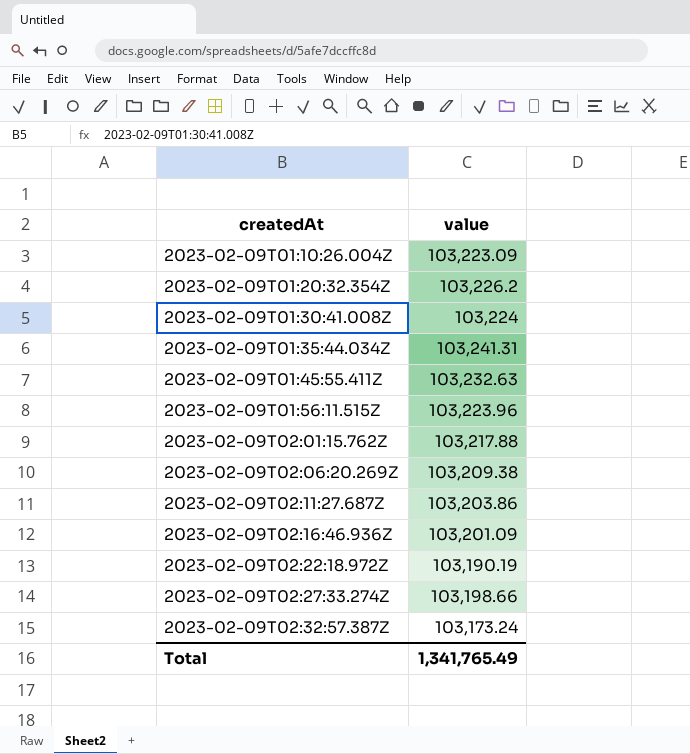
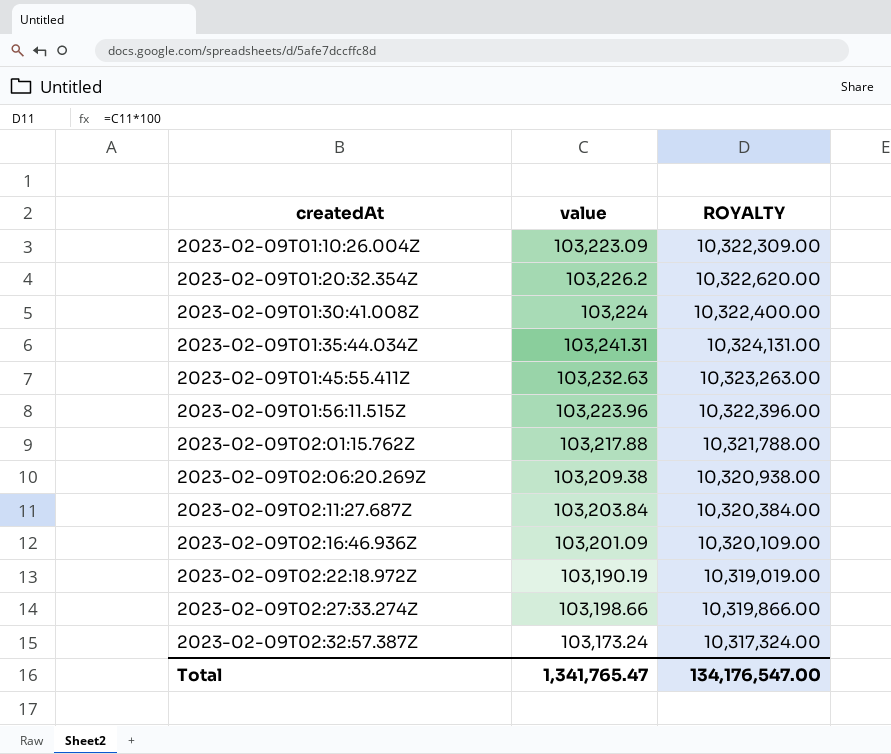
column ROYALTY | formula: none -> [value] * 100
2023-02-09T02:11:27.687Z | value: 103,203.86 -> 103,203.84
Total | value: 1,341,765.49 -> 1,341,765.47

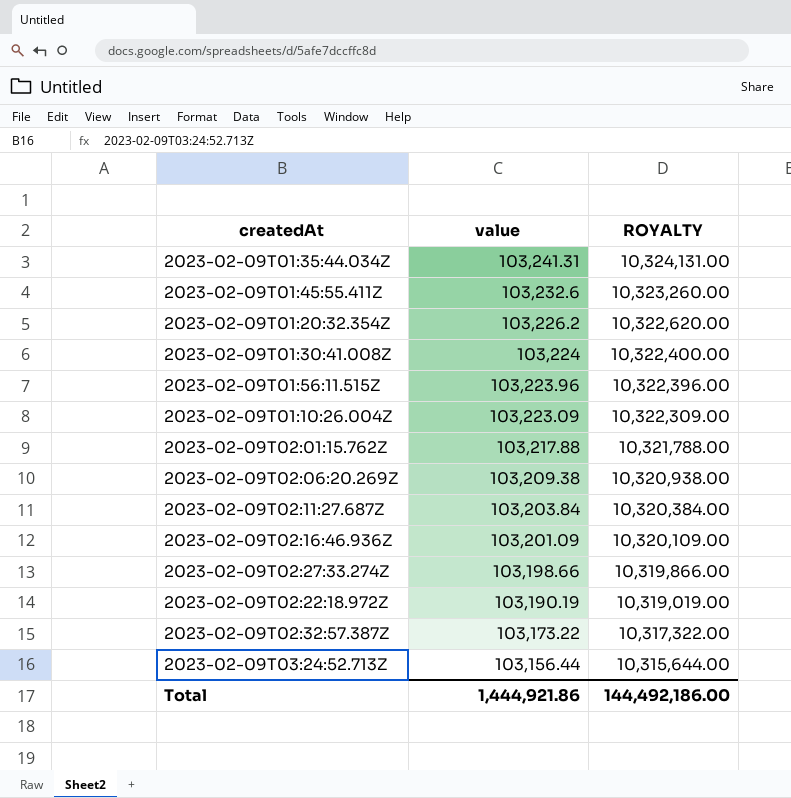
row order: createdAt ascending -> value descending
2023-02-09T01:45:55.411Z | value: 103,232.63 -> 103,232.6
2023-02-09T01:45:55.411Z | ROYALTY: 10,323,263.00 -> 10,323,260.00
2023-02-09T02:32:57.387Z | value: 103,173.24 -> 103,173.22
2023-02-09T02:32:57.387Z | ROYALTY: 10,317,324.00 -> 10,317,322.00
row 2023-02-09T03:24:52.713Z: none -> 103,156.44 | 10,315,644.00
Total | value: 1,341,765.47 -> 1,444,921.86
Total | ROYALTY: 134,176,547.00 -> 144,492,186.00

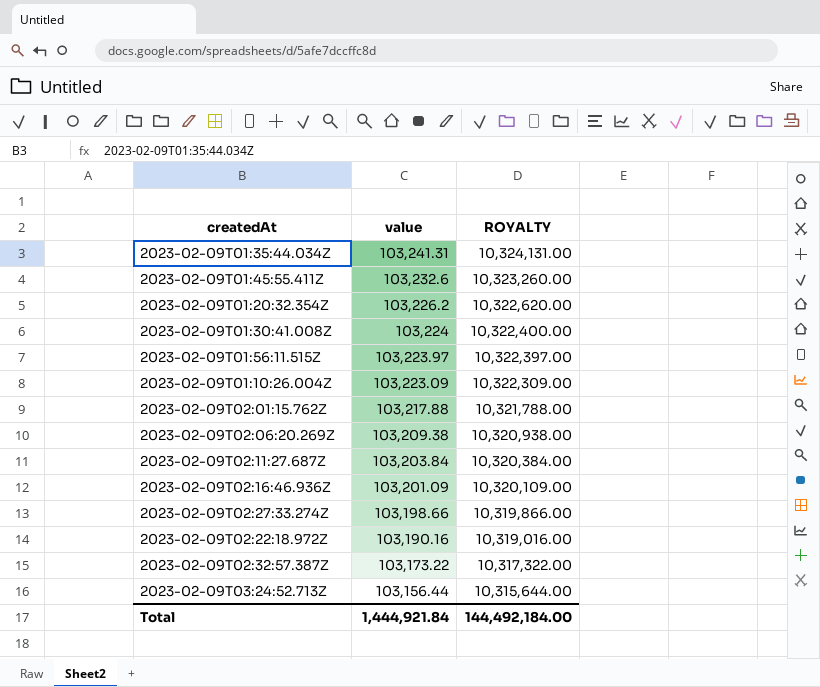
2023-02-09T01:56:11.515Z | value: 103,223.96 -> 103,223.97
2023-02-09T01:56:11.515Z | ROYALTY: 10,322,396.00 -> 10,322,397.00
2023-02-09T02:22:18.972Z | value: 103,190.19 -> 103,190.16
2023-02-09T02:22:18.972Z | ROYALTY: 10,319,019.00 -> 10,319,016.00
Total | value: 1,444,921.86 -> 1,444,921.84
Total | ROYALTY: 144,492,186.00 -> 144,492,184.00

